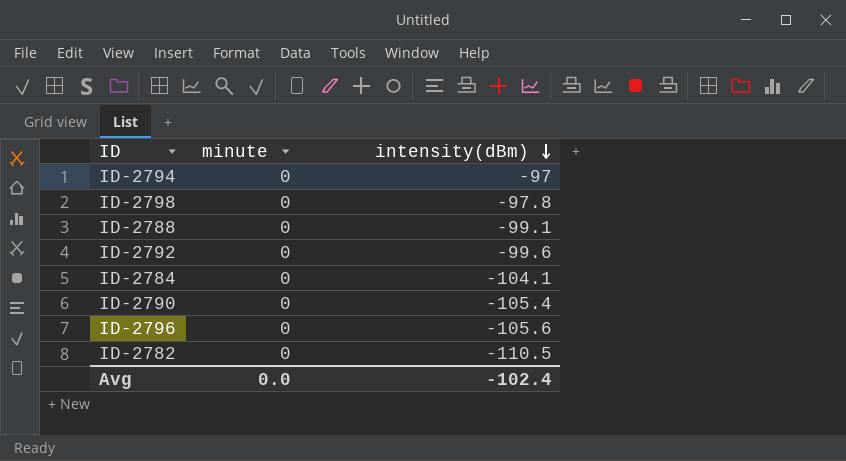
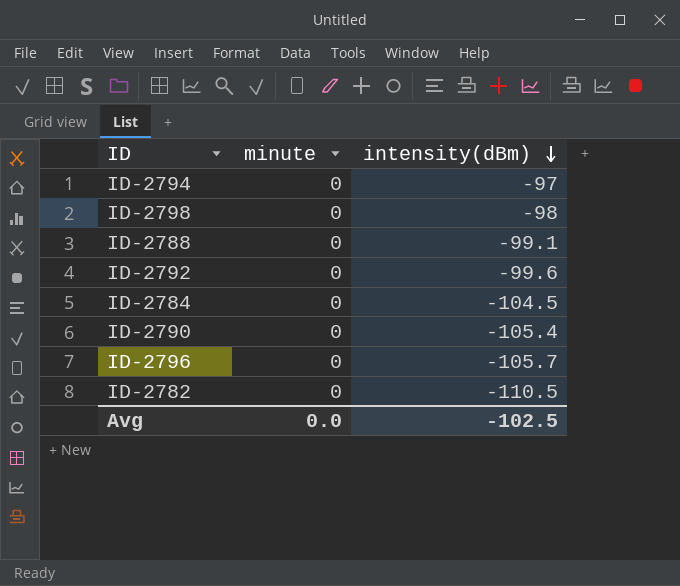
ID-2798 | intensity(dBm): -97.8 -> -98
ID-2784 | intensity(dBm): -104.1 -> -104.5
ID-2796 | intensity(dBm): -105.6 -> -105.7
Avg | intensity(dBm): -102.4 -> -102.5

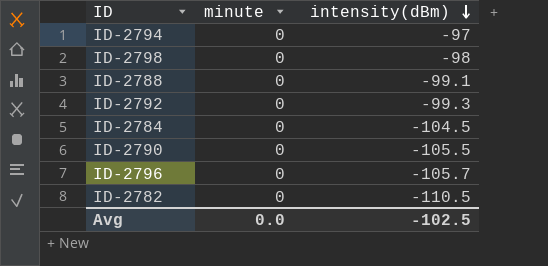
ID-2792 | intensity(dBm): -99.6 -> -99.3
ID-2790 | intensity(dBm): -105.4 -> -105.5

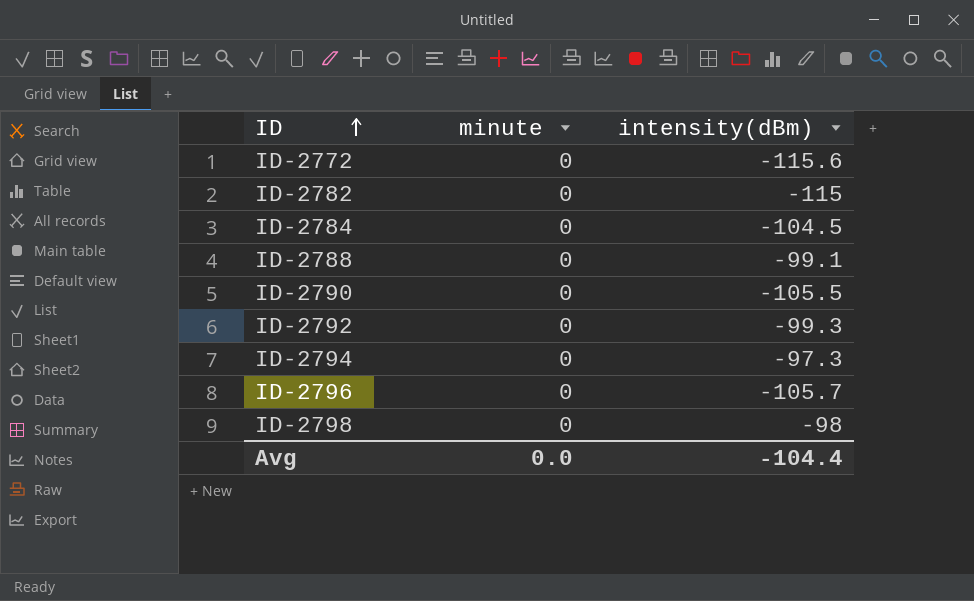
row order: intensity(dBm) descending -> ID ascending
row ID-2772: none -> 0 | -115.6
ID-2782 | intensity(dBm): -110.5 -> -115
ID-2794 | intensity(dBm): -97 -> -97.3
Avg | intensity(dBm): -102.5 -> -104.4

